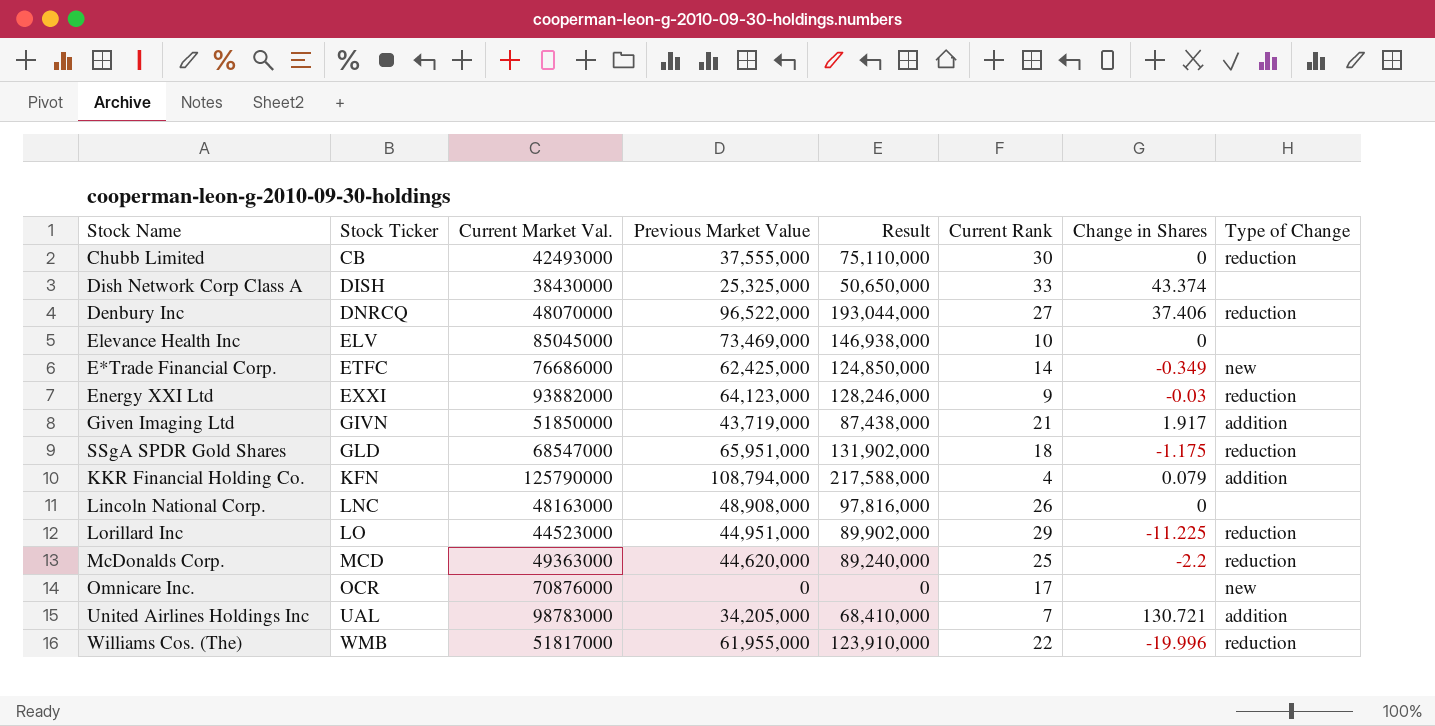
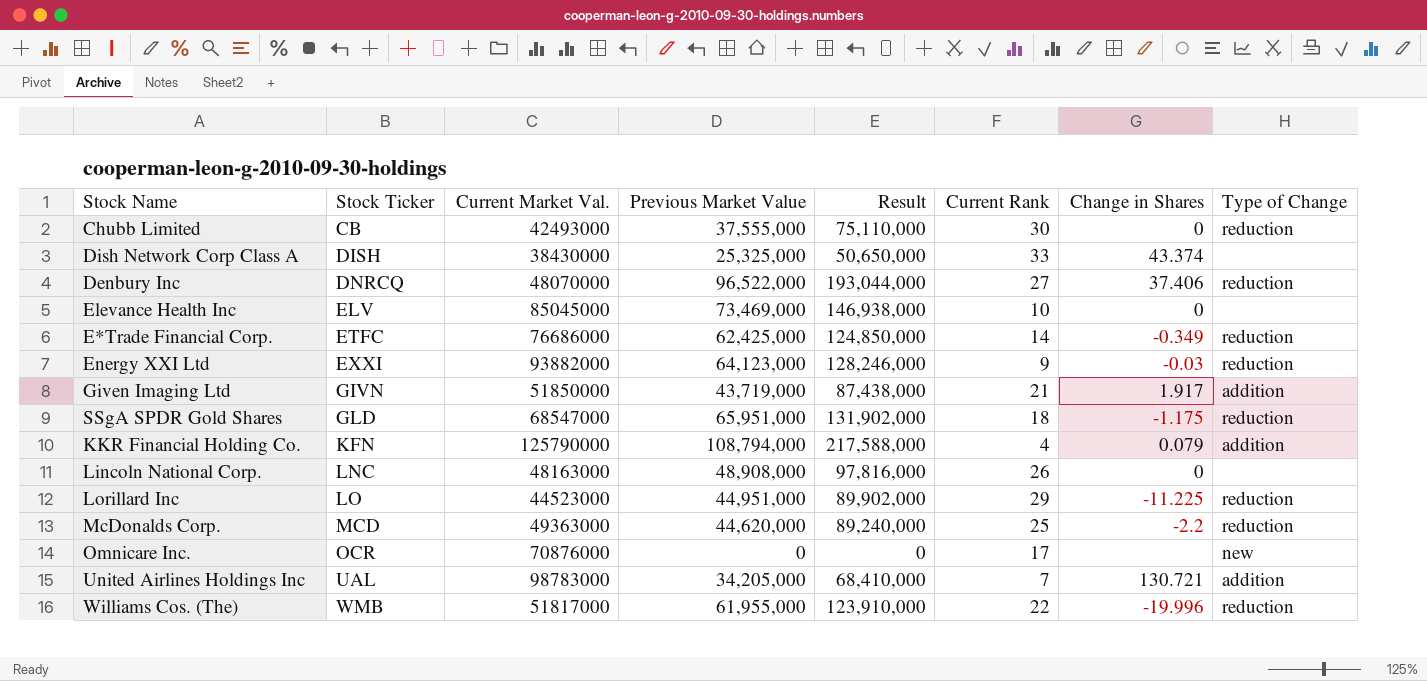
E*Trade Financial Corp. | Type of Change: new -> reduction

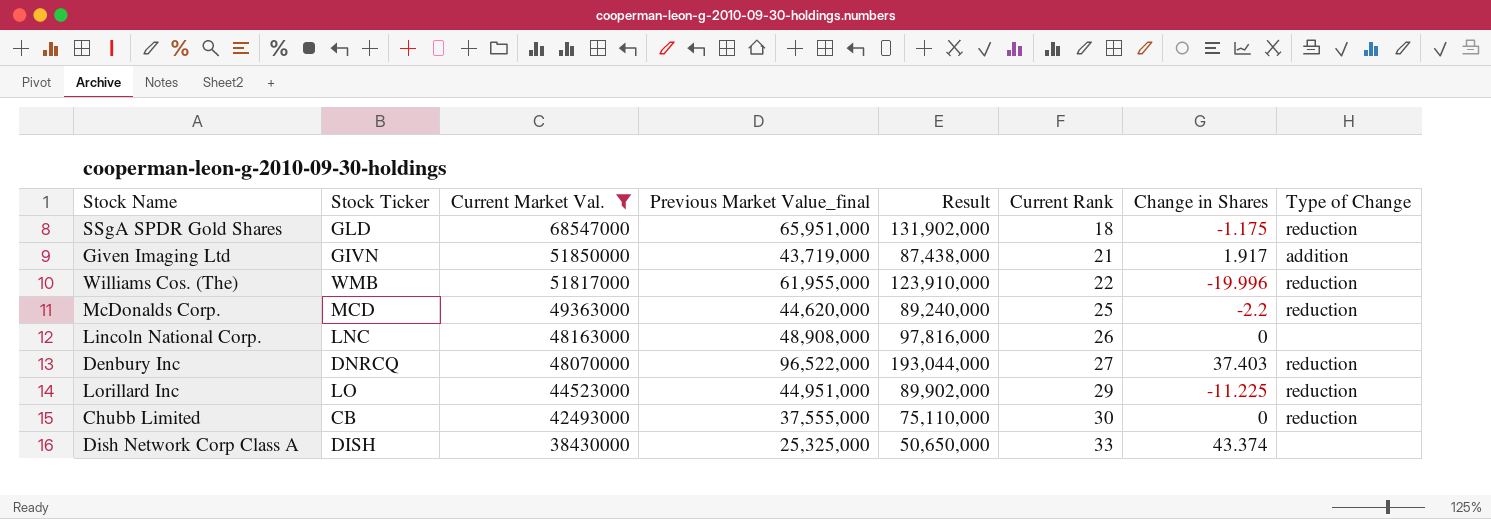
filter: none -> Current Market Val. <= 68547000
row order: Stock Ticker ascending -> Current Market Val. descending
column name: Previous Market Value -> Previous Market Value_final
Denbury Inc | Change in Shares: 37.406 -> 37.403

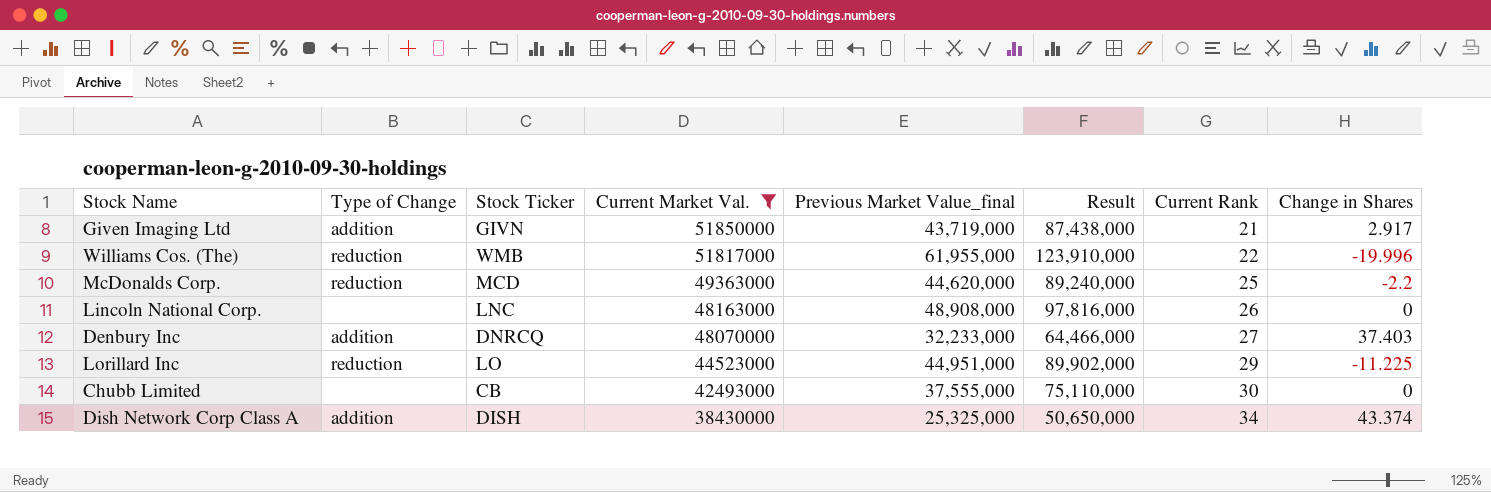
column Type of Change | position: 8 -> 2
row SSgA SPDR Gold Shares: GLD | 68547000 | 65,951,000 | 131,902,000 | 18 | -1.175 | reduction -> none
Given Imaging Ltd | Change in Shares: 1.917 -> 2.917
Denbury Inc | Type of Change: reduction -> addition
Denbury Inc | Previous Market Value_final: 96,522,000 -> 32,233,000
Denbury Inc | Result: 193,044,000 -> 64,466,000
Chubb Limited | Type of Change: reduction -> none
Dish Network Corp Class A | Type of Change: none -> addition
Dish Network Corp Class A | Current Rank: 33 -> 34

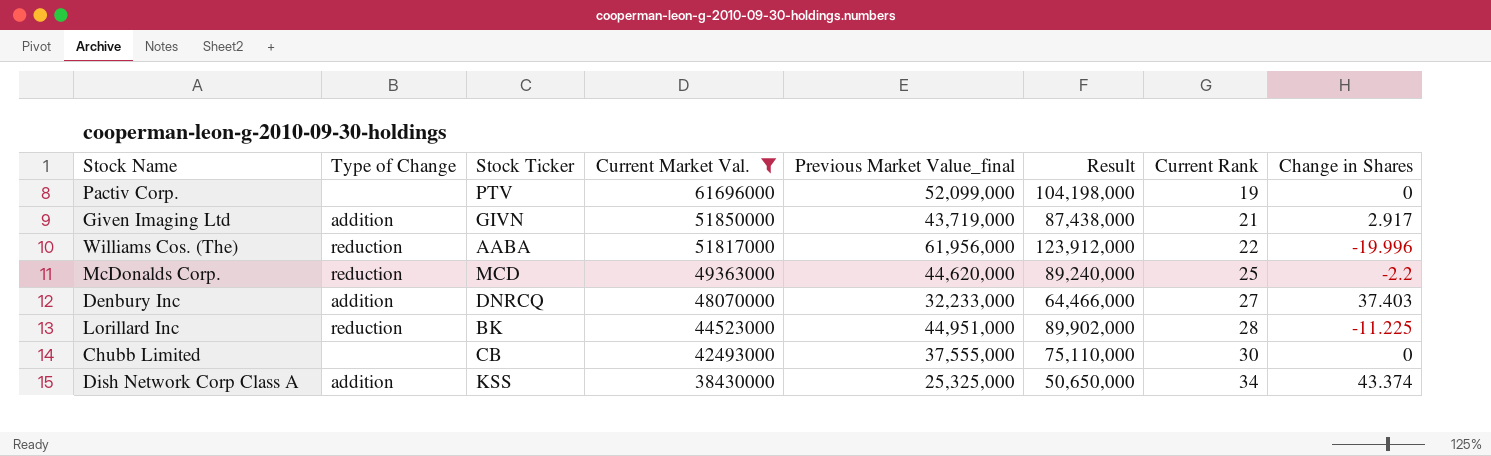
row Lincoln National Corp.: none | LNC | 48163000 | 48,908,000 | 97,816,000 | 26 | 0 -> none
row Pactiv Corp.: none -> none | PTV | 61696000 | 52,099,000 | 104,198,000 | 19 | 0
Williams Cos. (The) | Stock Ticker: WMB -> AABA
Williams Cos. (The) | Previous Market Value_final: 61,955,000 -> 61,956,000
Williams Cos. (The) | Result: 123,910,000 -> 123,912,000
Lorillard Inc | Stock Ticker: LO -> BK
Lorillard Inc | Current Rank: 29 -> 28
Dish Network Corp Class A | Stock Ticker: DISH -> KSS

